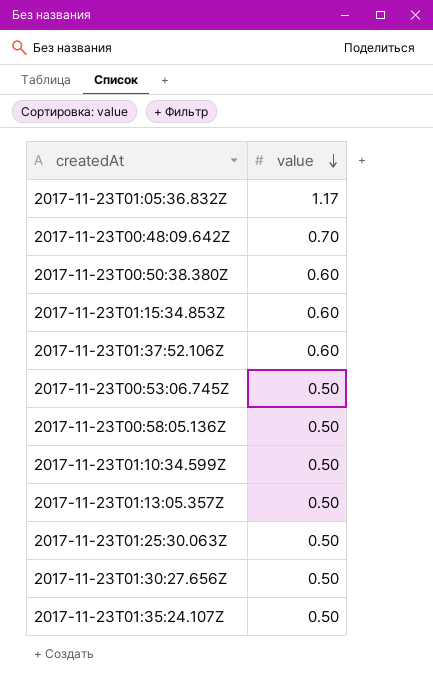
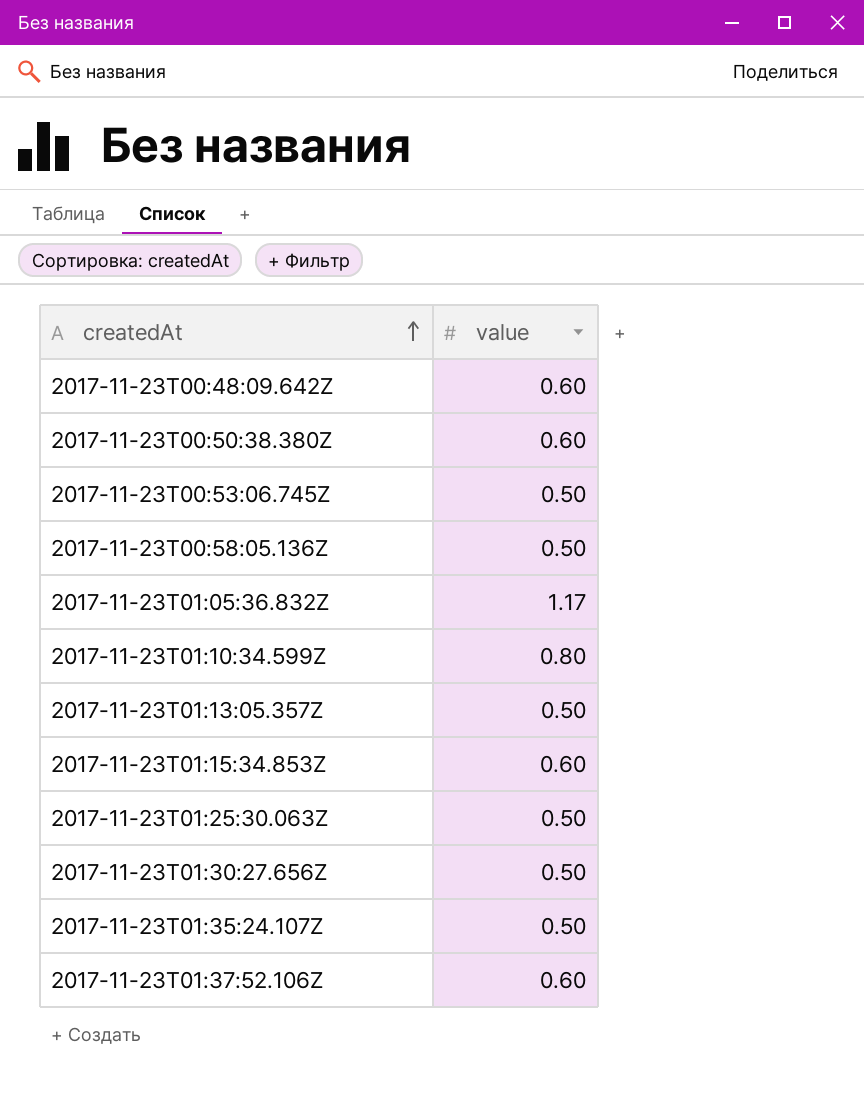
row order: value descending -> createdAt ascending
2017-11-23T00:48:09.642Z | value: 0.70 -> 0.60
2017-11-23T01:10:34.599Z | value: 0.50 -> 0.80

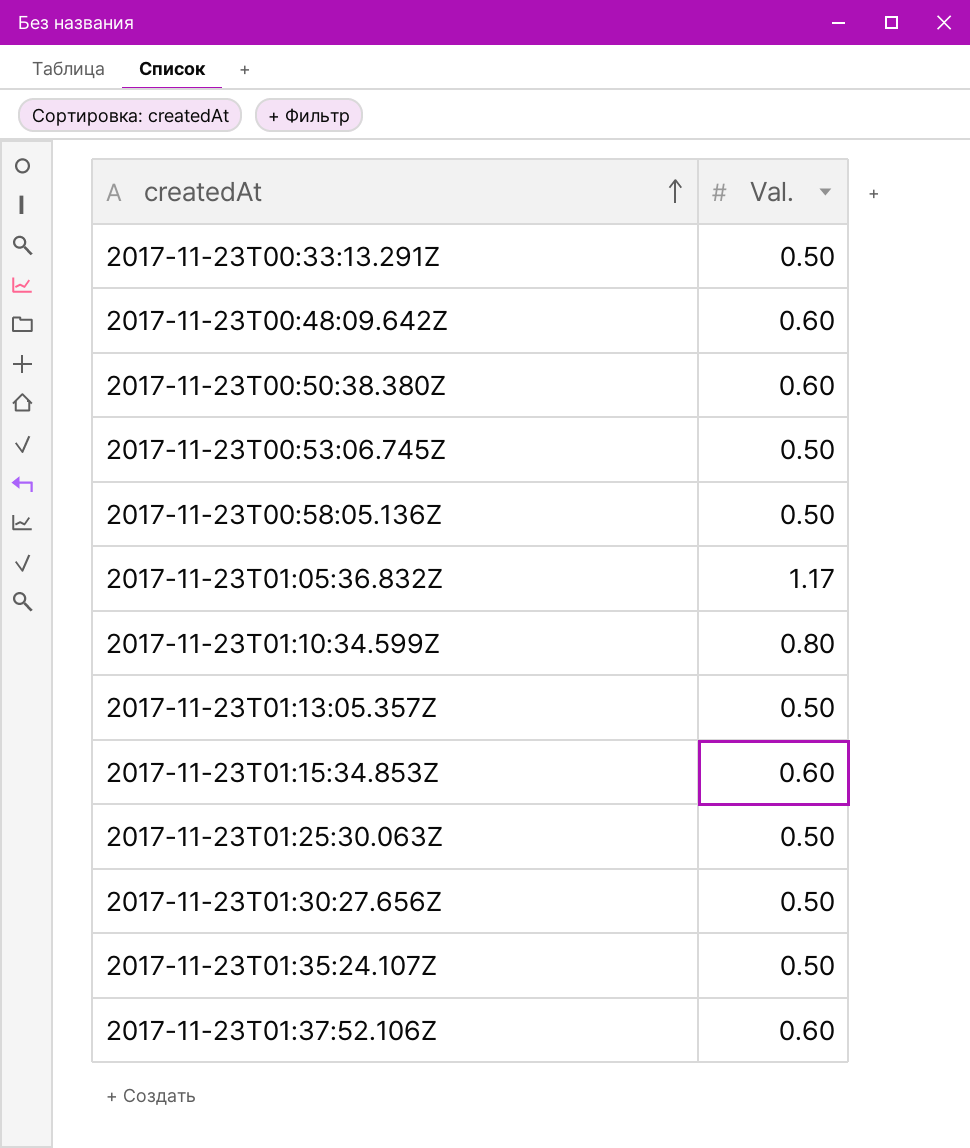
column name: value -> Val.
row 2017-11-23T00:33:13.291Z: none -> 0.50

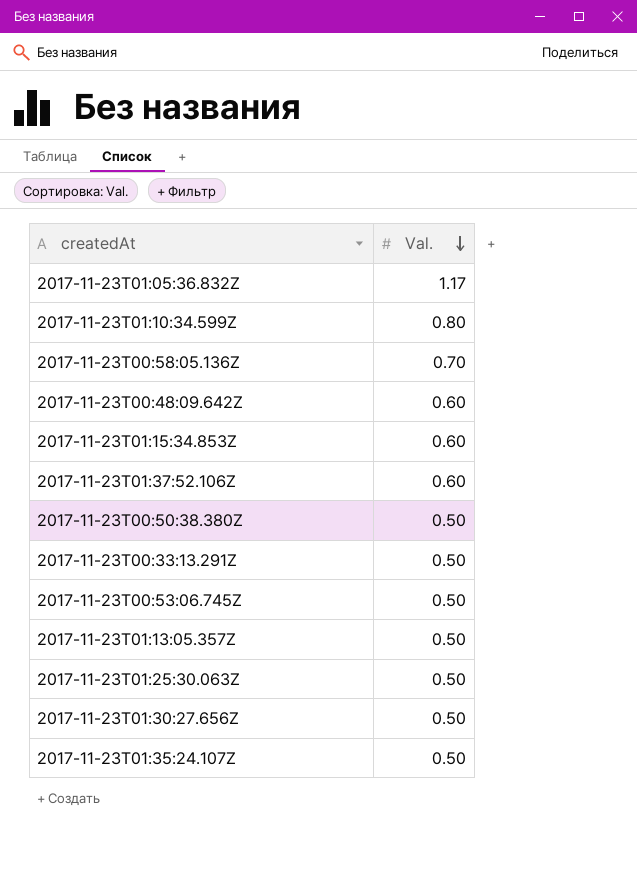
row order: createdAt ascending -> Val. descending
2017-11-23T00:58:05.136Z | Val.: 0.50 -> 0.70
2017-11-23T00:50:38.380Z | Val.: 0.60 -> 0.50

